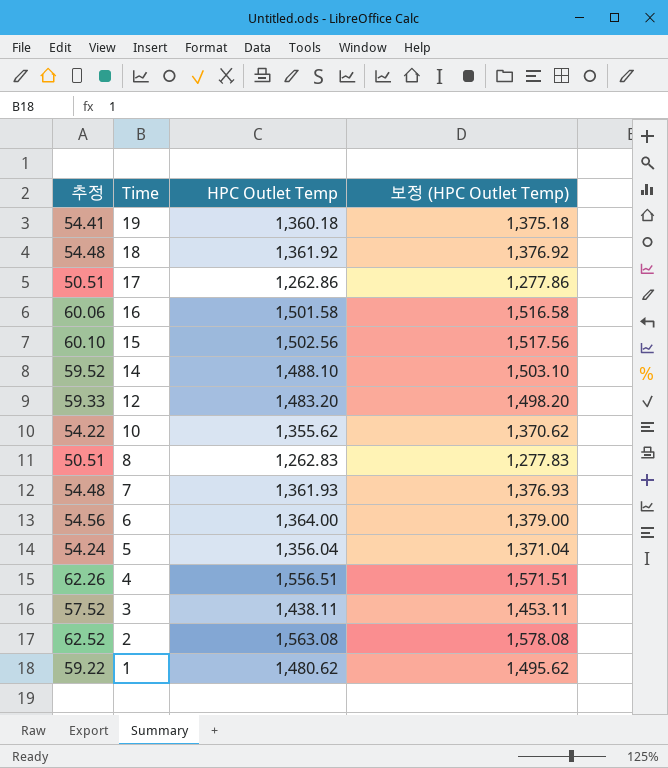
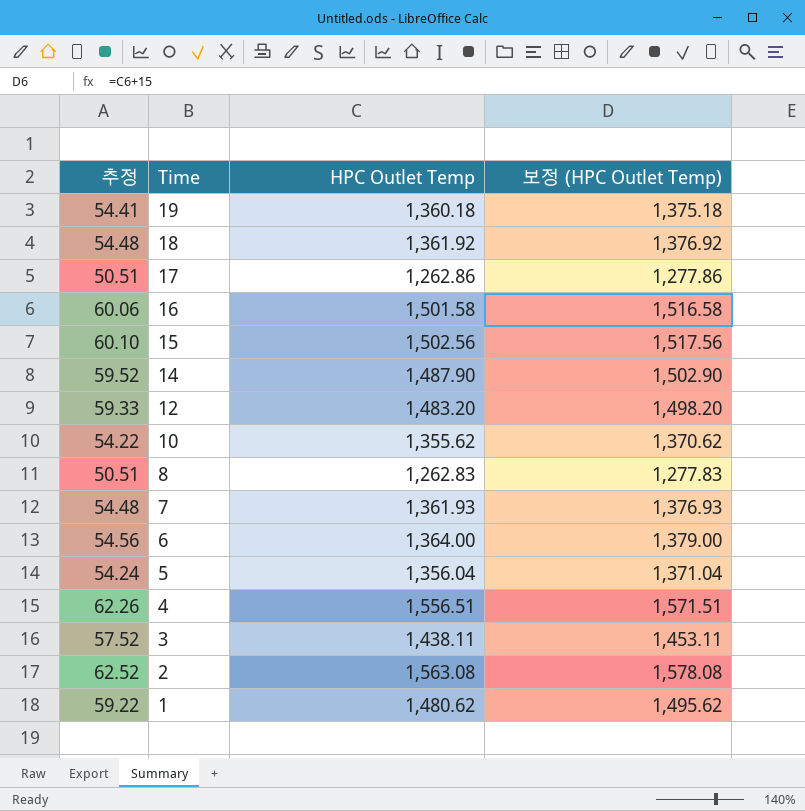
14 | HPC Outlet Temp: 1,488.10 -> 1,487.90
14 | 보정 (HPC Outlet Temp): 1,503.10 -> 1,502.90

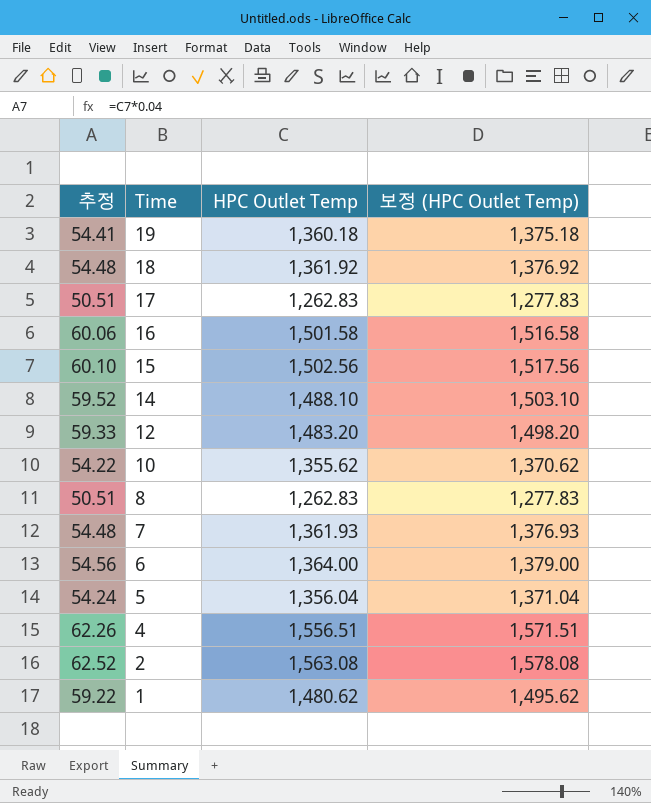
row 3: 57.52 | 1,438.11 | 1,453.11 -> none
17 | HPC Outlet Temp: 1,262.86 -> 1,262.83
17 | 보정 (HPC Outlet Temp): 1,277.86 -> 1,277.83
14 | HPC Outlet Temp: 1,487.90 -> 1,488.10
14 | 보정 (HPC Outlet Temp): 1,502.90 -> 1,503.10

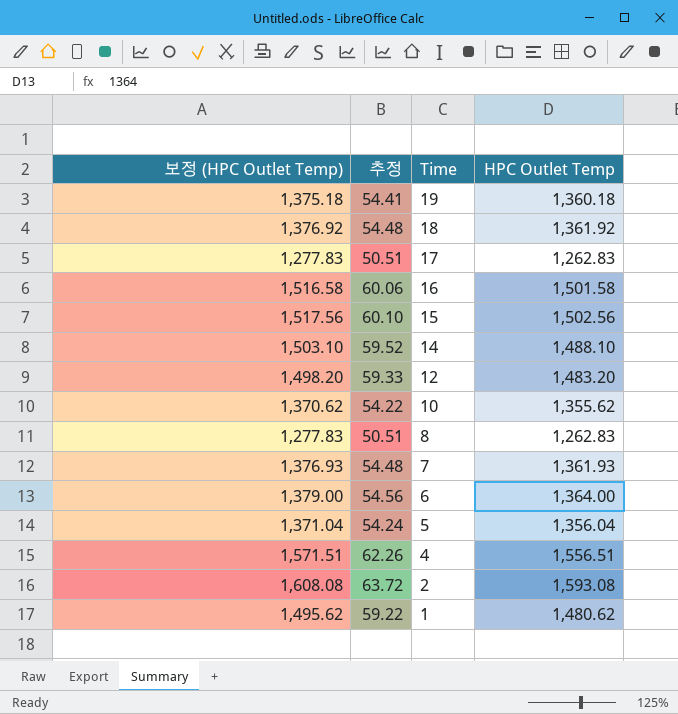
column 보정 (HPC Outlet Temp) | position: 4 -> 1
2 | 보정 (HPC Outlet Temp): 1,578.08 -> 1,608.08
2 | 추정: 62.52 -> 63.72
2 | HPC Outlet Temp: 1,563.08 -> 1,593.08

